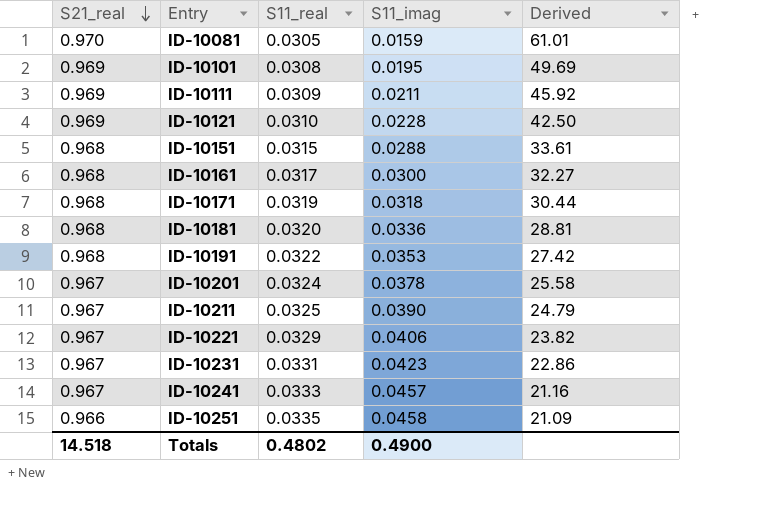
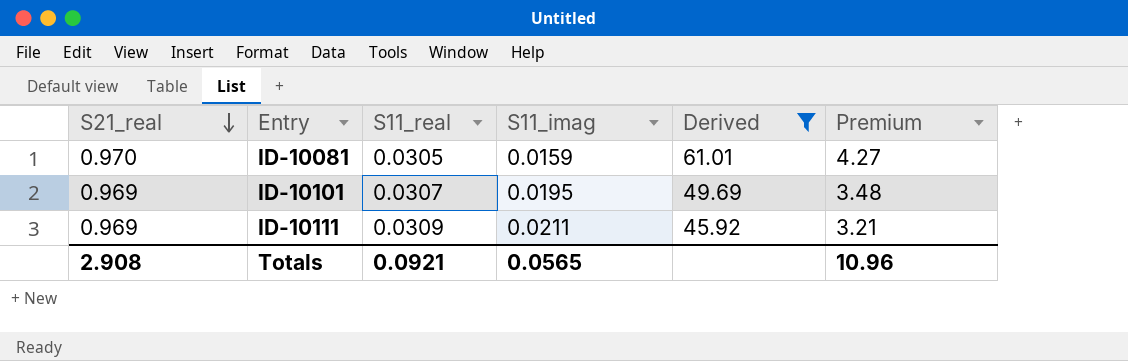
filter: none -> Derived >= 45.92
column Premium | formula: none -> [Derived] * 0.07
ID-10101 | S11_real: 0.0308 -> 0.0307
Totals | S21_real: 14.518 -> 2.908
Totals | S11_real: 0.4802 -> 0.0921
Totals | S11_imag: 0.4900 -> 0.0565

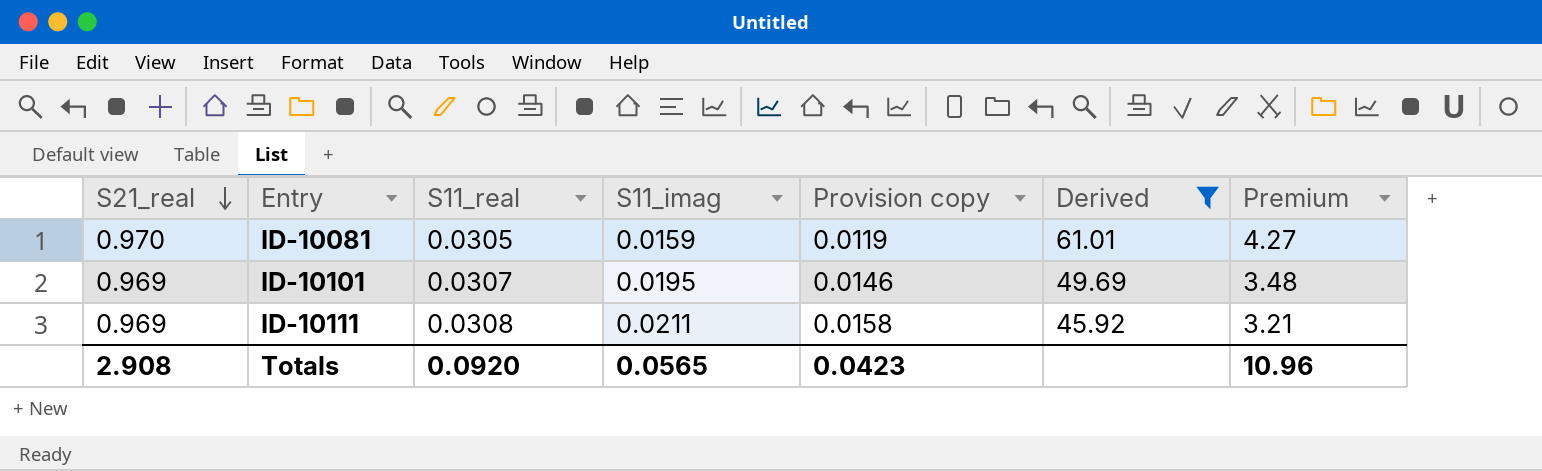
column Provision copy | formula: none -> [S11_imag] * 0.75
ID-10111 | S11_real: 0.0309 -> 0.0308
Totals | S11_real: 0.0921 -> 0.0920

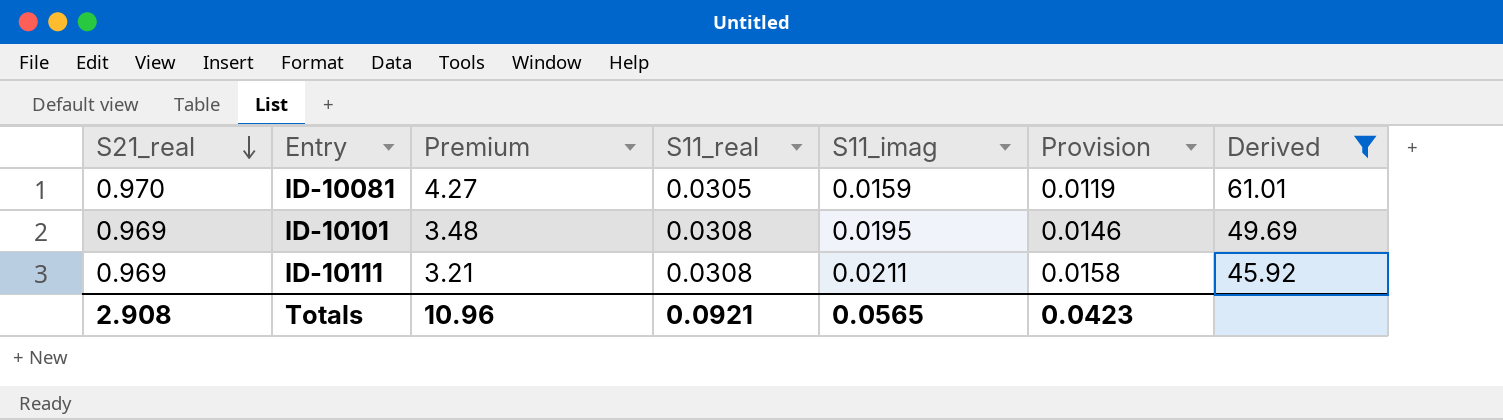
column Premium | position: 7 -> 3
column name: Provision copy -> Provision
ID-10101 | S11_real: 0.0307 -> 0.0308
Totals | S11_real: 0.0920 -> 0.0921

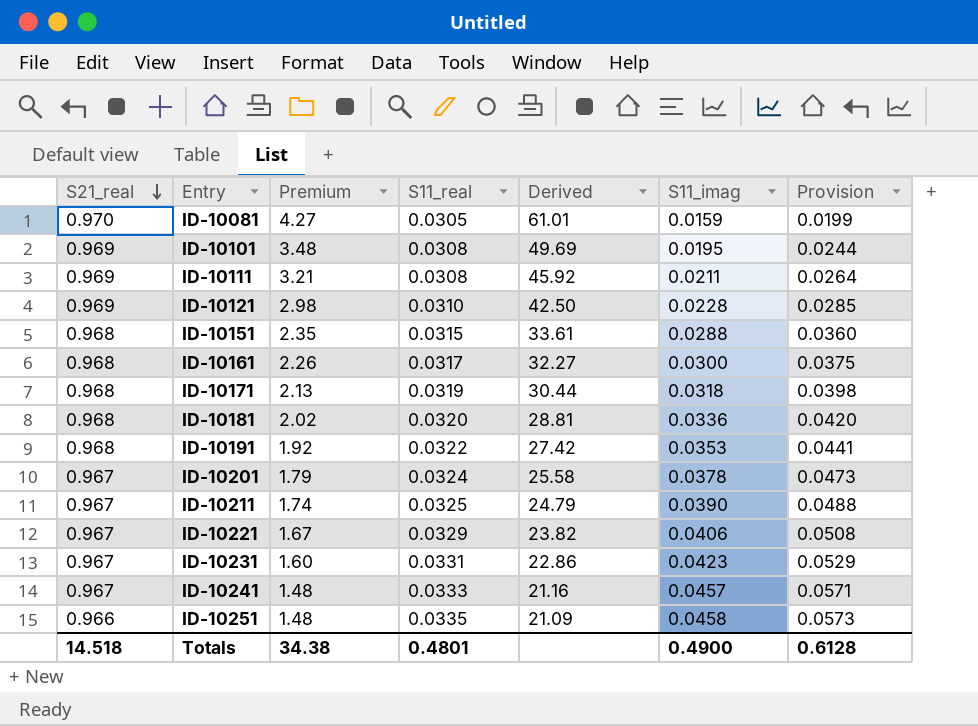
filter: Derived >= 45.92 -> none
column Derived | position: 7 -> 5
column Provision | formula: [S11_imag] * 0.75 -> [S11_imag] * 1.25
Totals | S21_real: 2.908 -> 14.518
Totals | Premium: 10.96 -> 34.38
Totals | S11_real: 0.0921 -> 0.4801
Totals | S11_imag: 0.0565 -> 0.4900
Totals | Provision: 0.0423 -> 0.6128

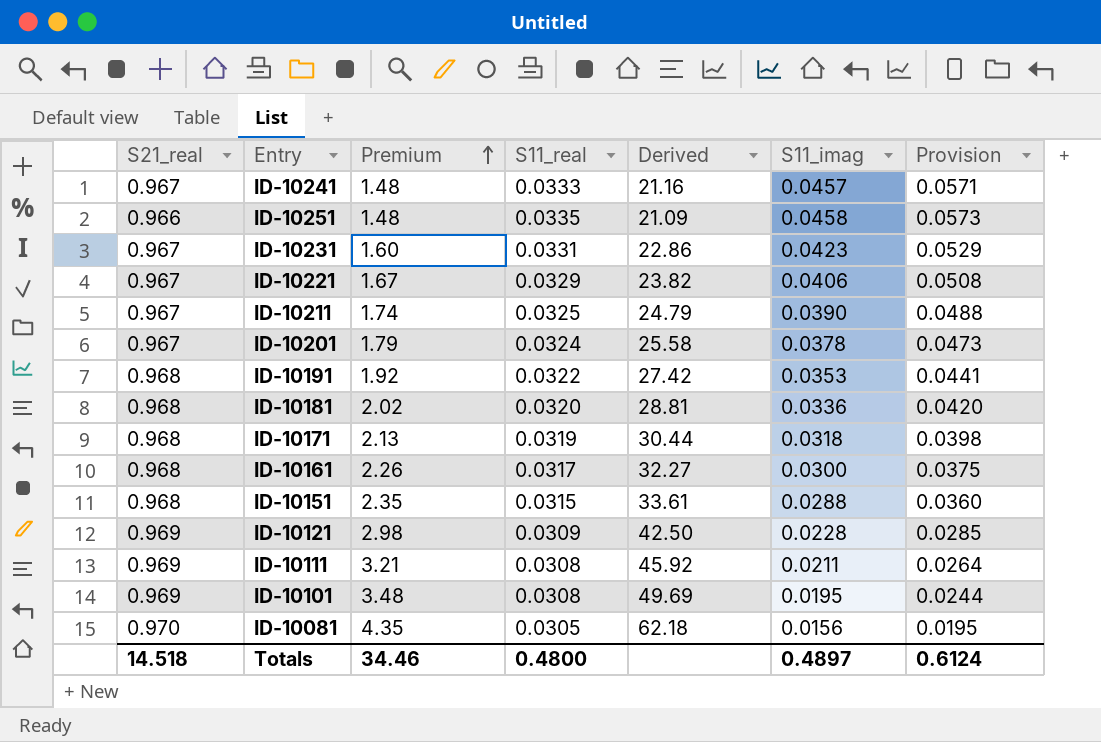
row order: S21_real descending -> Premium ascending
ID-10121 | S11_real: 0.0310 -> 0.0309
ID-10081 | Premium: 4.27 -> 4.35
ID-10081 | Derived: 61.01 -> 62.18
ID-10081 | S11_imag: 0.0159 -> 0.0156
ID-10081 | Provision: 0.0199 -> 0.0195
Totals | Premium: 34.38 -> 34.46
Totals | S11_real: 0.4801 -> 0.4800
Totals | S11_imag: 0.4900 -> 0.4897
Totals | Provision: 0.6128 -> 0.6124

